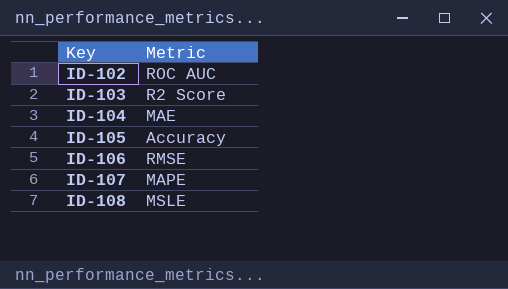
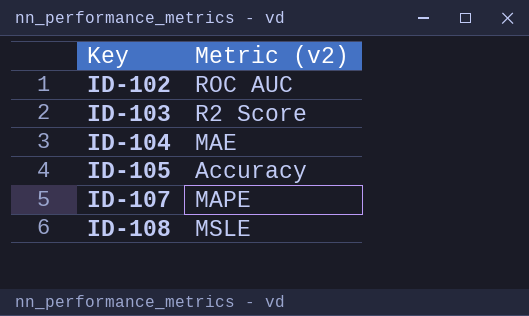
column name: Metric -> Metric (v2)
row ID-106: RMSE -> none

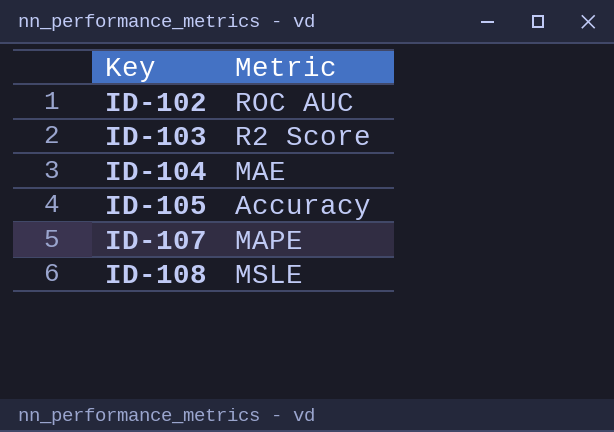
column name: Metric (v2) -> Metric

